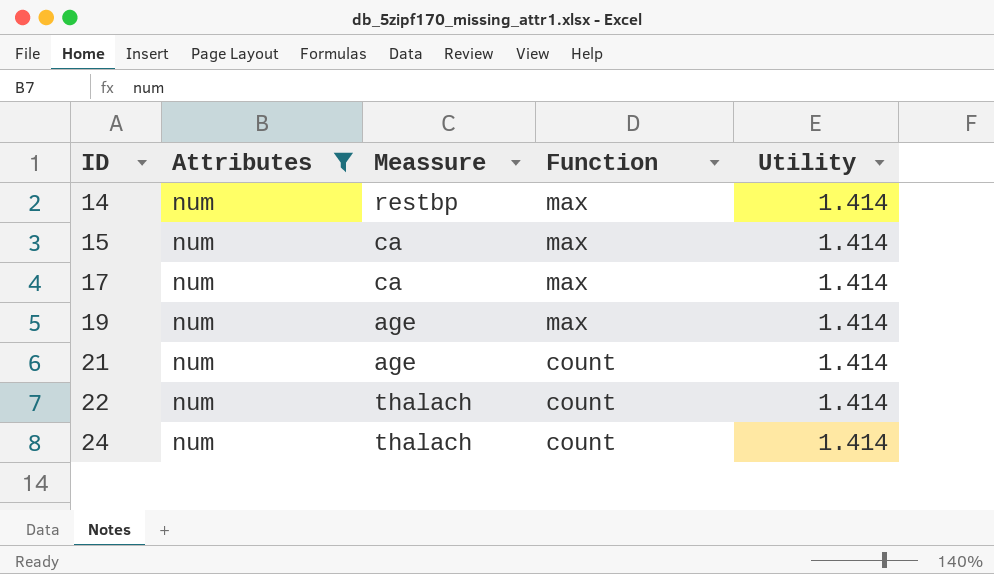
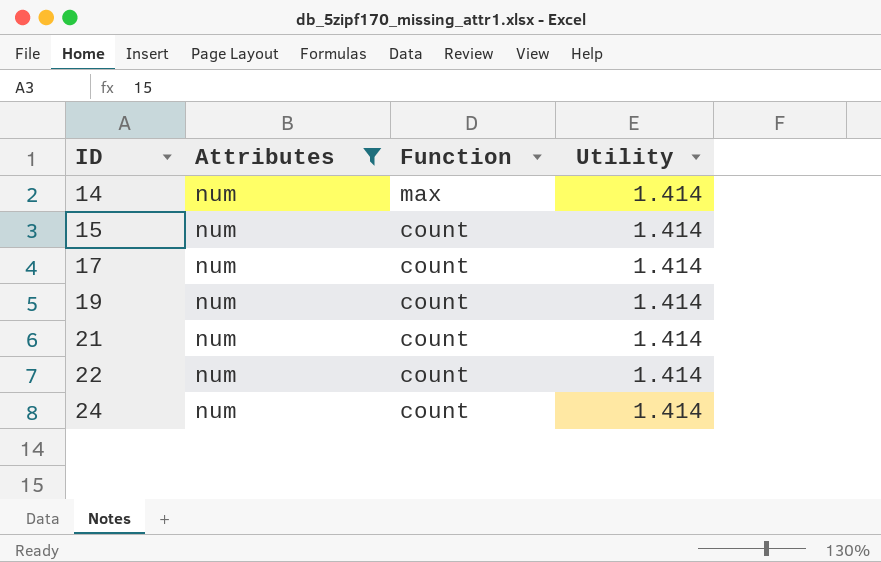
column Meassure | position: 3 -> none
15 | Function: max -> count
17 | Function: max -> count
19 | Function: max -> count

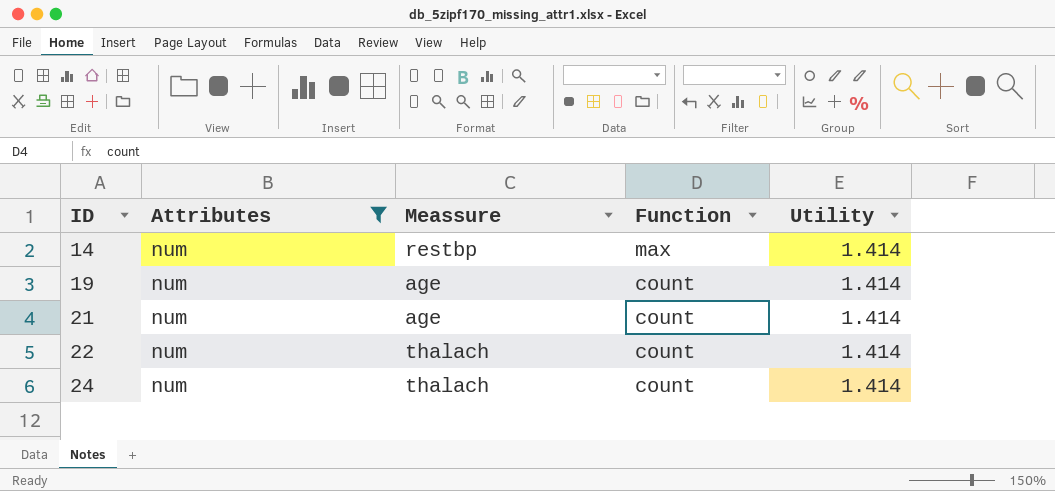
column Meassure | position: none -> 3
row 15: num | count | 1.414 -> none
row 17: num | count | 1.414 -> none

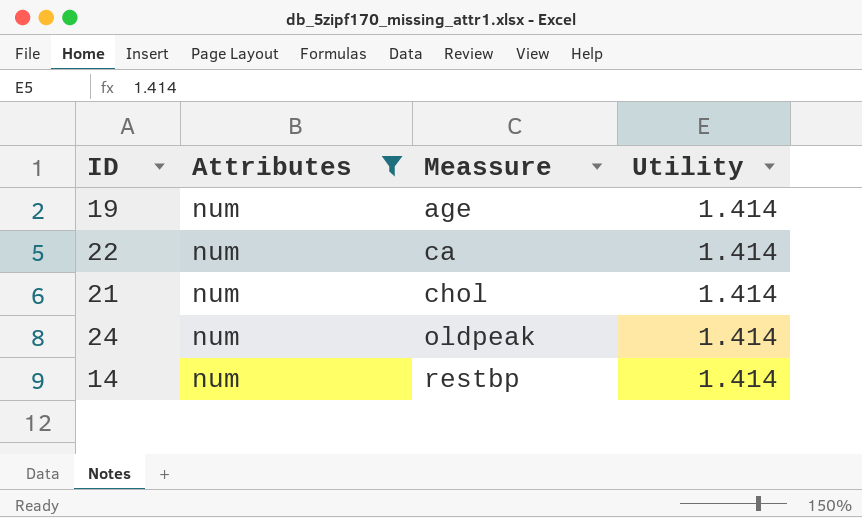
row order: ID ascending -> Meassure ascending
column Function | position: 4 -> none
22 | Meassure: thalach -> ca
21 | Meassure: age -> chol
24 | Meassure: thalach -> oldpeak

